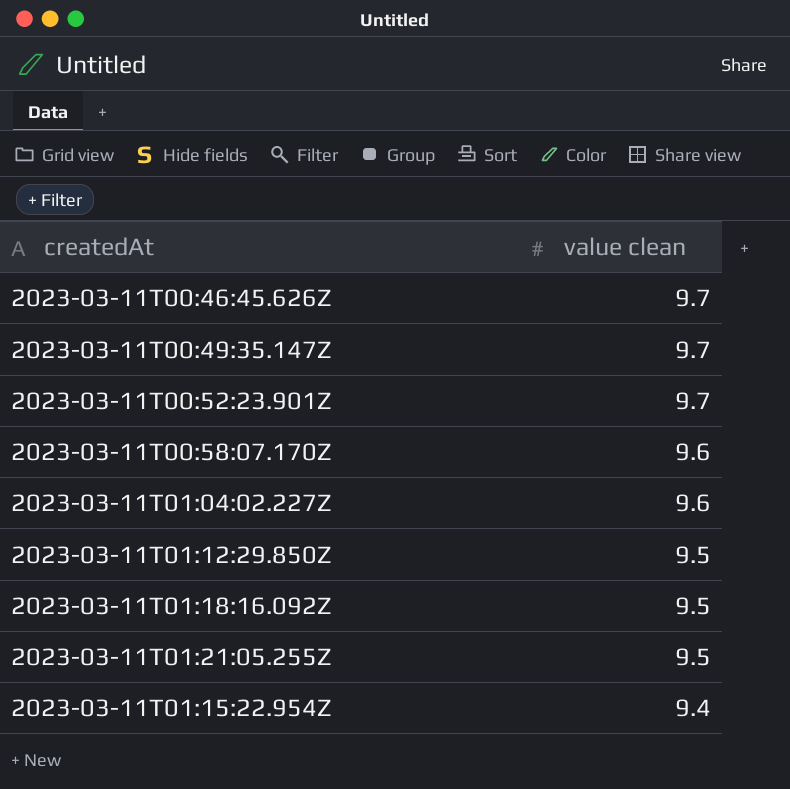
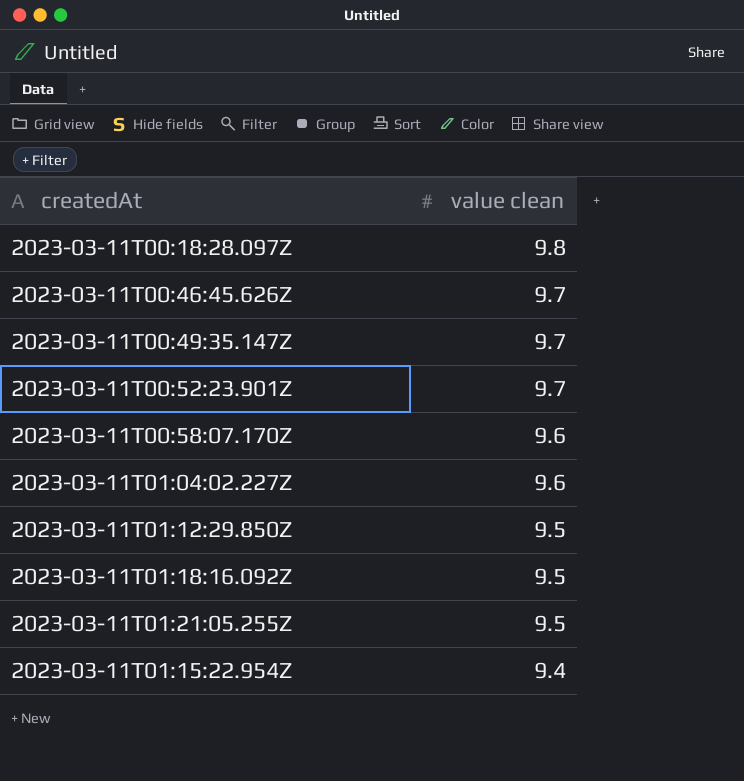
row 2023-03-11T00:18:28.097Z: none -> 9.8

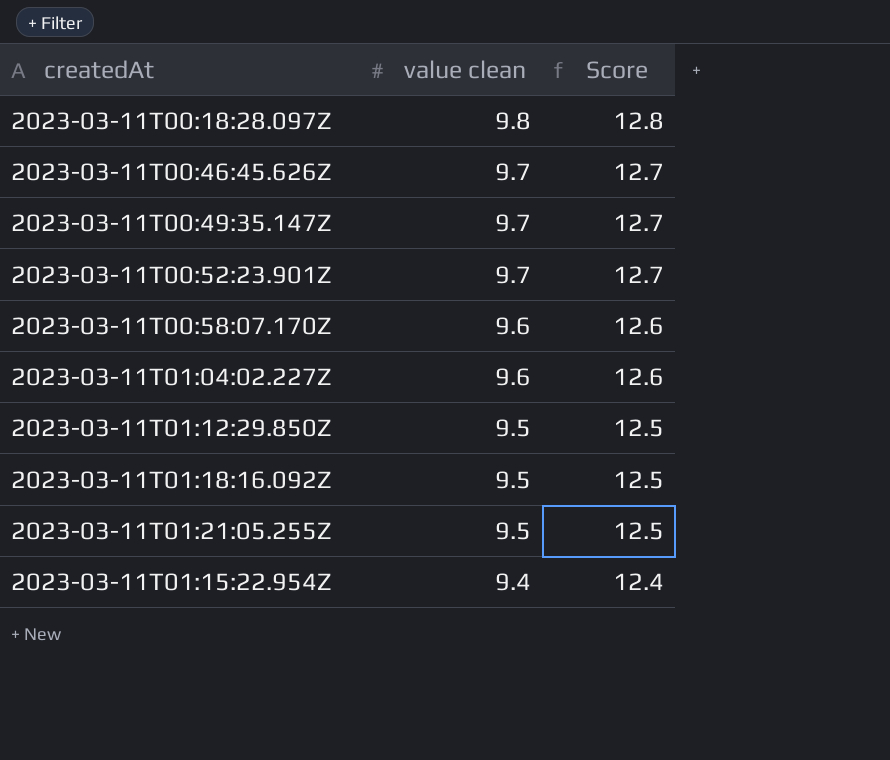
column Score | formula: none -> [value clean] + 3

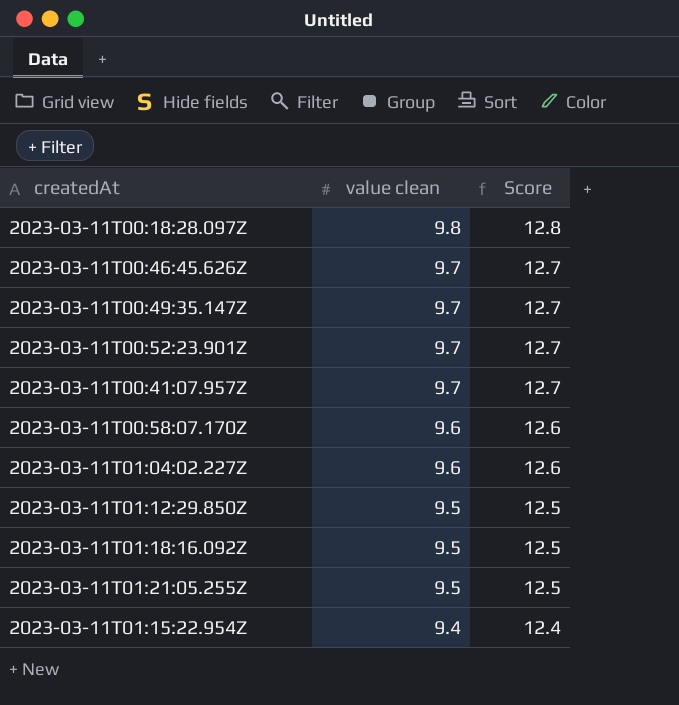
row 2023-03-11T00:41:07.957Z: none -> 9.7 | 12.7

